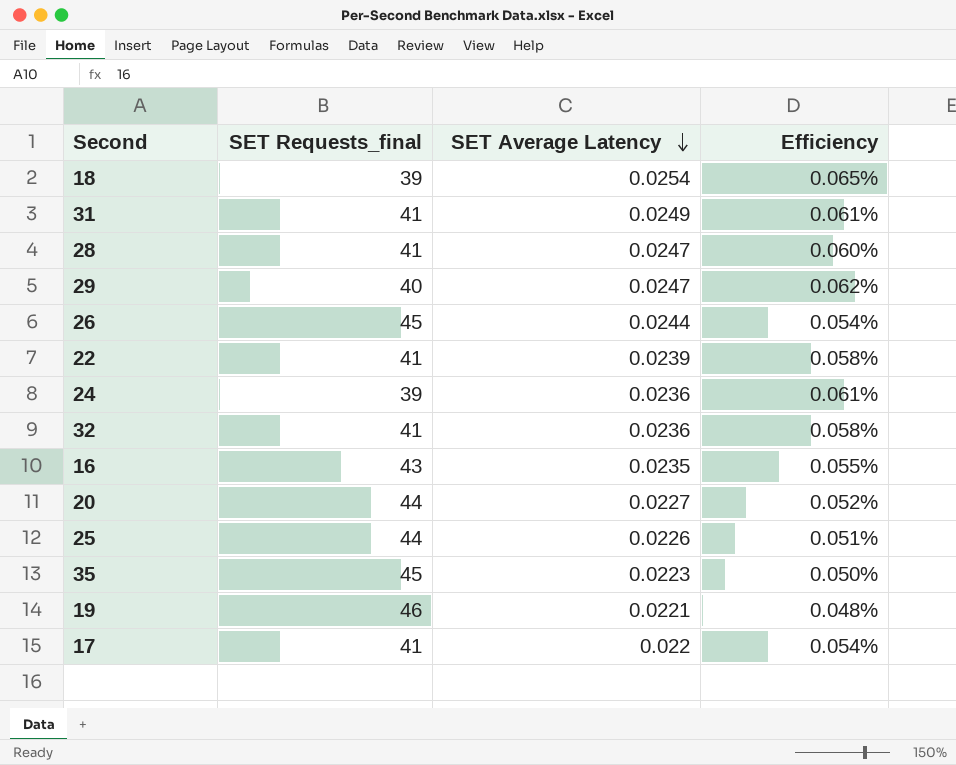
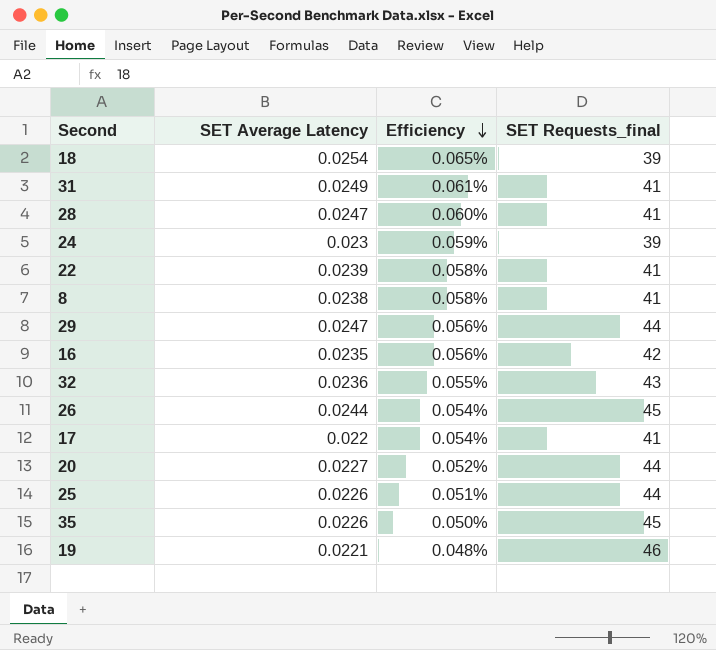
row order: SET Average Latency descending -> Efficiency descending
column SET Requests_final | position: 2 -> 4
24 | SET Average Latency: 0.0236 -> 0.023
24 | Efficiency: 0.061% -> 0.059%
row 8: none -> 0.0238 | 0.058% | 41
29 | Efficiency: 0.062% -> 0.056%
29 | SET Requests_final: 40 -> 44
16 | Efficiency: 0.055% -> 0.056%
16 | SET Requests_final: 43 -> 42
32 | Efficiency: 0.058% -> 0.055%
32 | SET Requests_final: 41 -> 43
35 | SET Average Latency: 0.0223 -> 0.0226

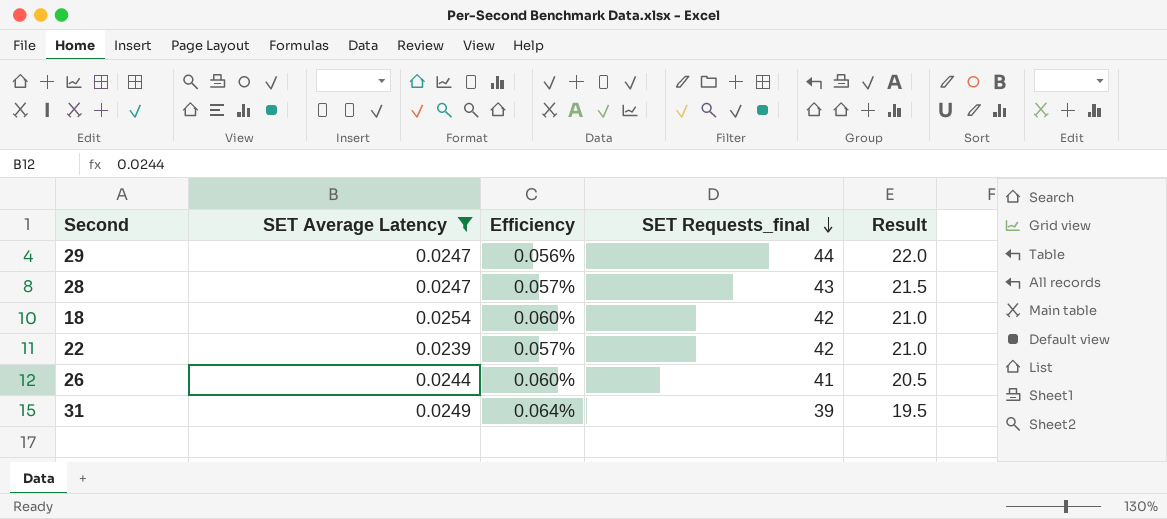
filter: none -> SET Average Latency >= 0.0239
row order: Efficiency descending -> SET Requests_final descending
column Result | formula: none -> [SET Requests_final] * 0.5
28 | Efficiency: 0.060% -> 0.057%
28 | SET Requests_final: 41 -> 43
18 | Efficiency: 0.065% -> 0.060%
18 | SET Requests_final: 39 -> 42
22 | Efficiency: 0.058% -> 0.057%
22 | SET Requests_final: 41 -> 42
26 | Efficiency: 0.054% -> 0.060%
26 | SET Requests_final: 45 -> 41
31 | Efficiency: 0.061% -> 0.064%
31 | SET Requests_final: 41 -> 39

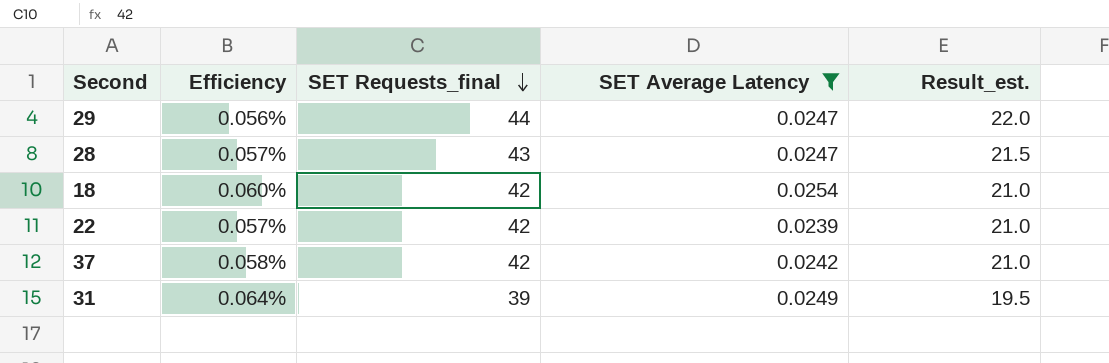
column SET Average Latency | position: 2 -> 4
column name: Result -> Result_est.
row 26: 0.0244 | 0.060% | 41 | 20.5 -> none
row 37: none -> 0.058% | 42 | 0.0242 | 21.0

